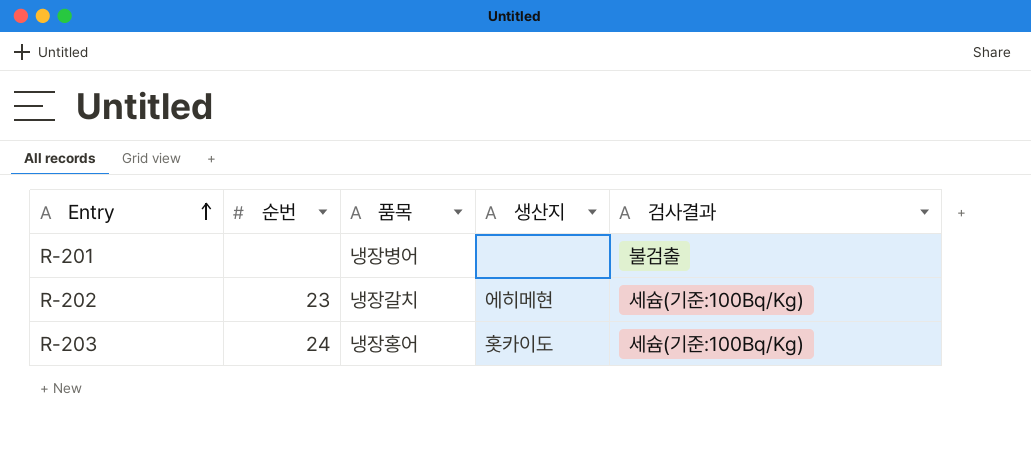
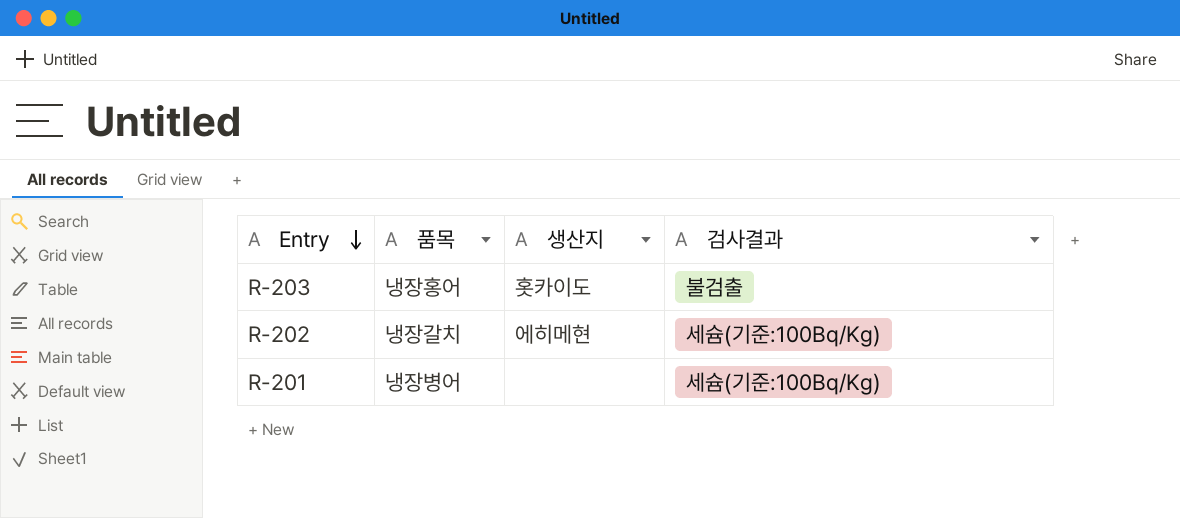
row order: Entry ascending -> Entry descending
column 순번 | position: 2 -> none
R-203 | 검사결과: 세슘(기준:100Bq/Kg) -> 불검출
R-201 | 검사결과: 불검출 -> 세슘(기준:100Bq/Kg)

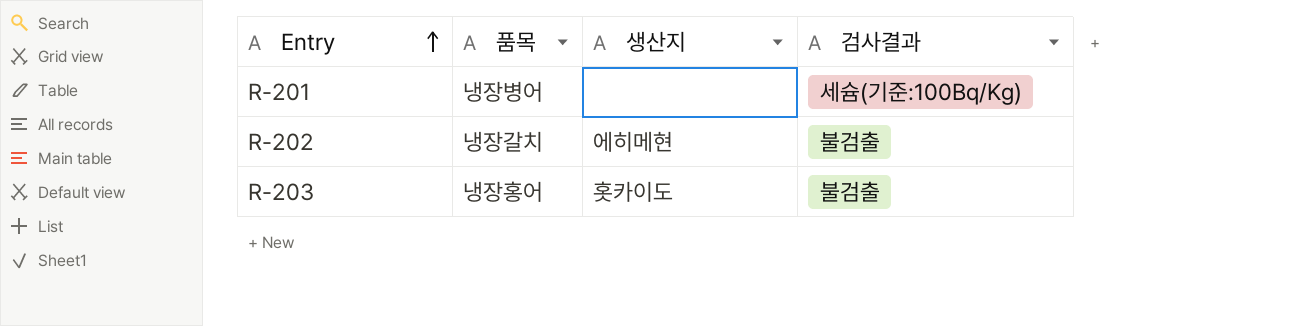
row order: Entry descending -> Entry ascending
R-202 | 검사결과: 세슘(기준:100Bq/Kg) -> 불검출

